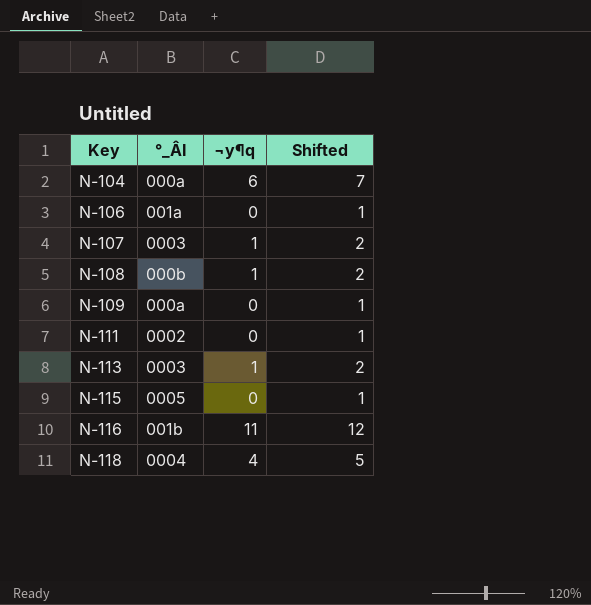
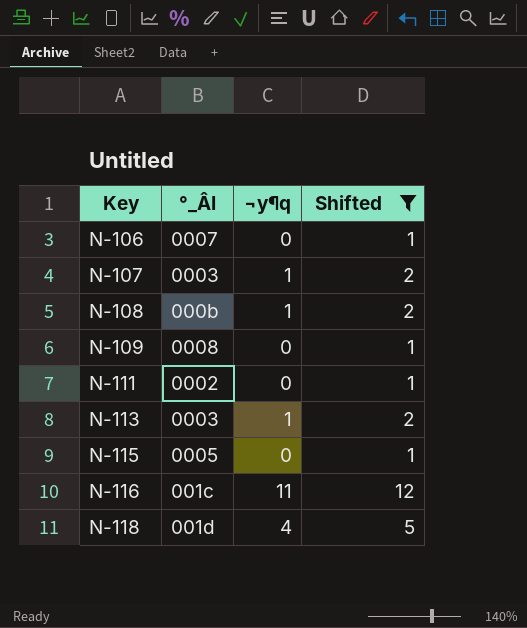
filter: none -> Shifted != 7
N-106 | °_ÂI: 001a -> 0007
N-109 | °_ÂI: 000a -> 0008
N-116 | °_ÂI: 001b -> 001c
N-118 | °_ÂI: 0004 -> 001d

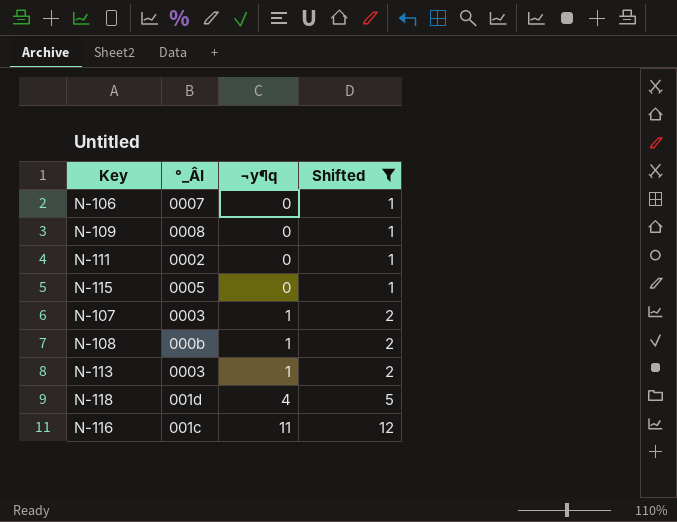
row order: Key ascending -> ¬y¶q ascending

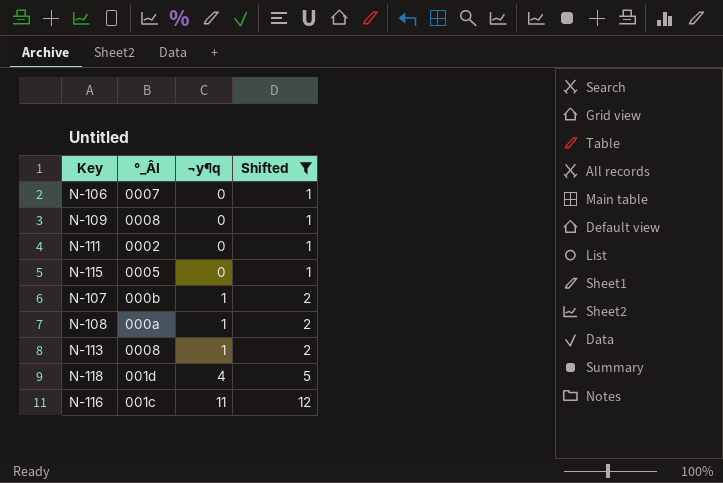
N-107 | °_ÂI: 0003 -> 000b
N-108 | °_ÂI: 000b -> 000a
N-113 | °_ÂI: 0003 -> 0008

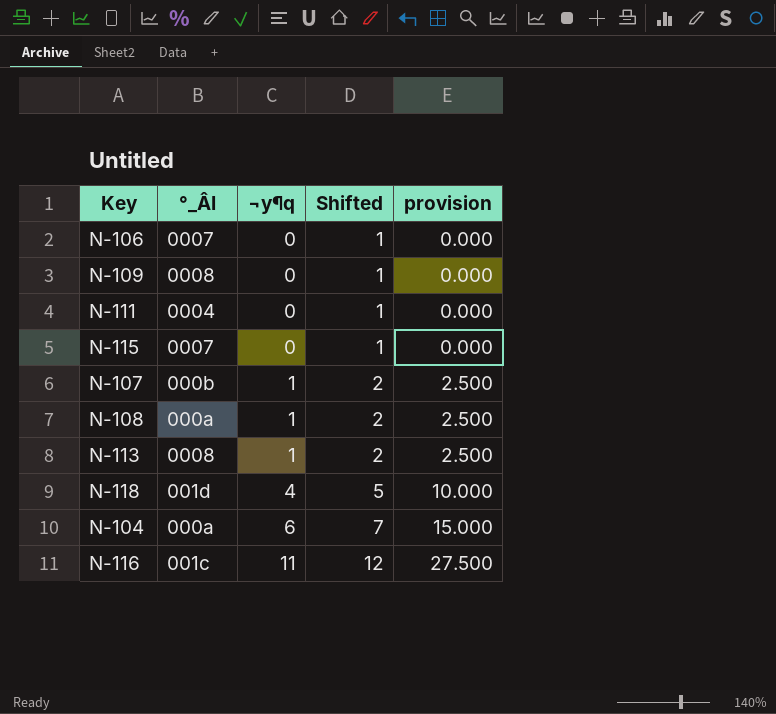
filter: Shifted != 7 -> none
column provision | formula: none -> [¬y¶q] * 2.5
N-111 | °_ÂI: 0002 -> 0004
N-115 | °_ÂI: 0005 -> 0007

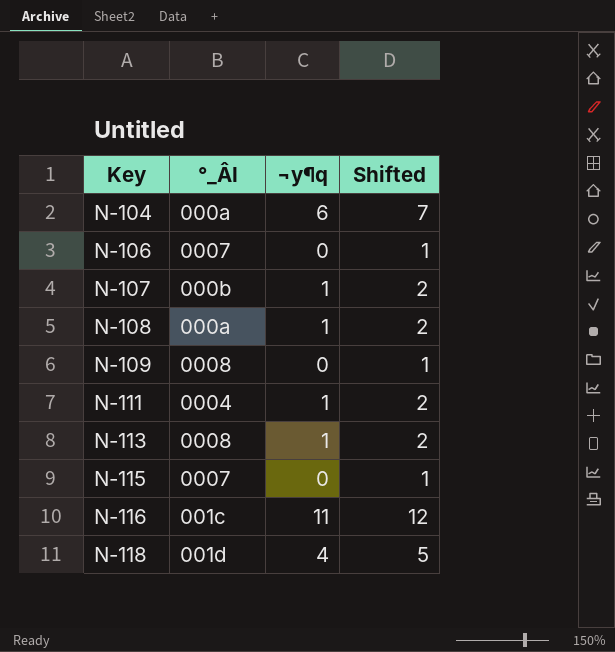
row order: ¬y¶q ascending -> Key ascending
column provision | formula: [¬y¶q] * 2.5 -> none
N-111 | ¬y¶q: 0 -> 1
N-111 | Shifted: 1 -> 2

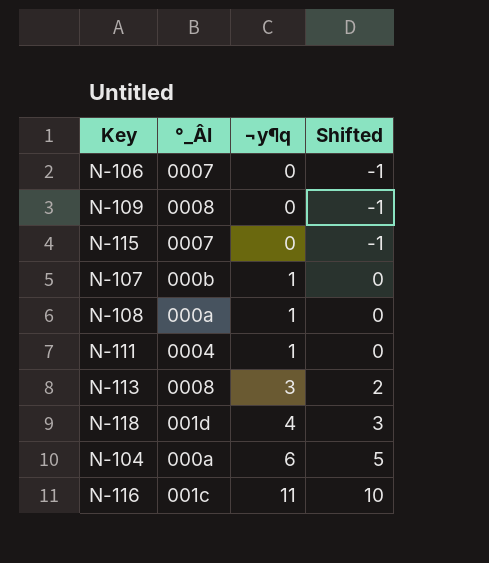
row order: Key ascending -> ¬y¶q ascending
column Shifted | formula: [¬y¶q] + 1 -> [¬y¶q] - 1
N-113 | ¬y¶q: 1 -> 3

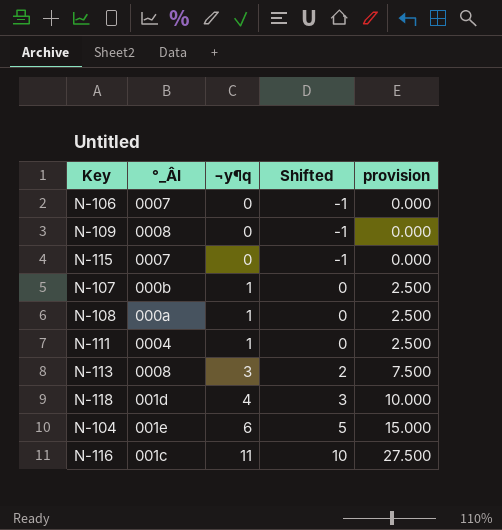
column provision | formula: none -> [¬y¶q] * 2.5
N-104 | °_ÂI: 000a -> 001e

